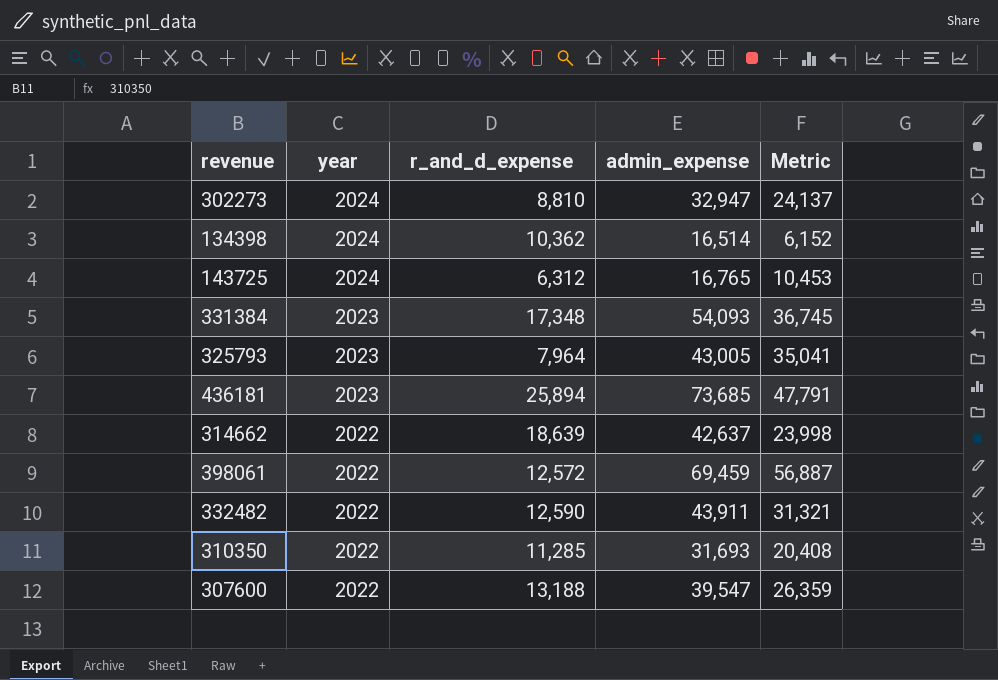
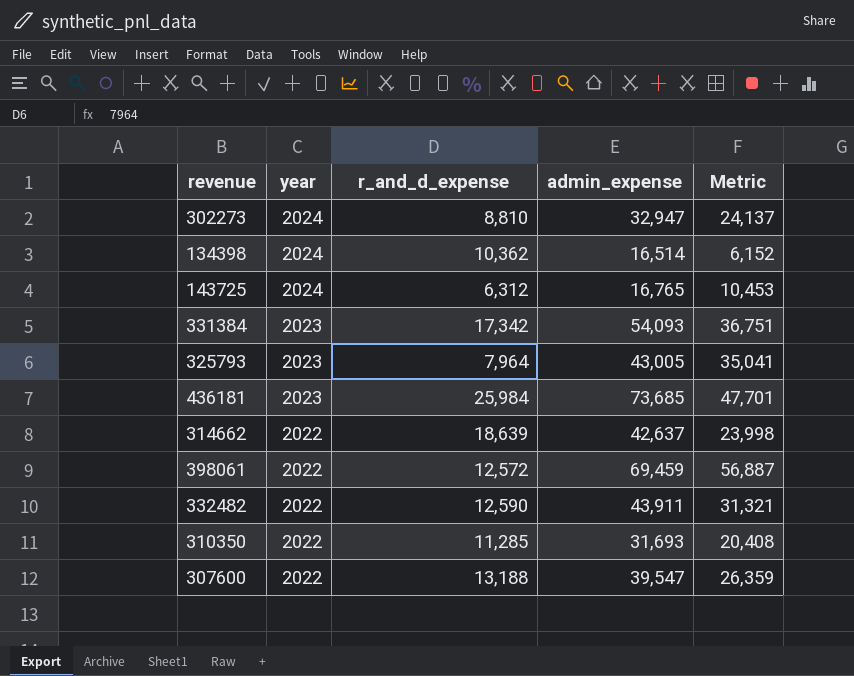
331384 | r_and_d_expense: 17,348 -> 17,342
331384 | Metric: 36,745 -> 36,751
436181 | r_and_d_expense: 25,894 -> 25,984
436181 | Metric: 47,791 -> 47,701

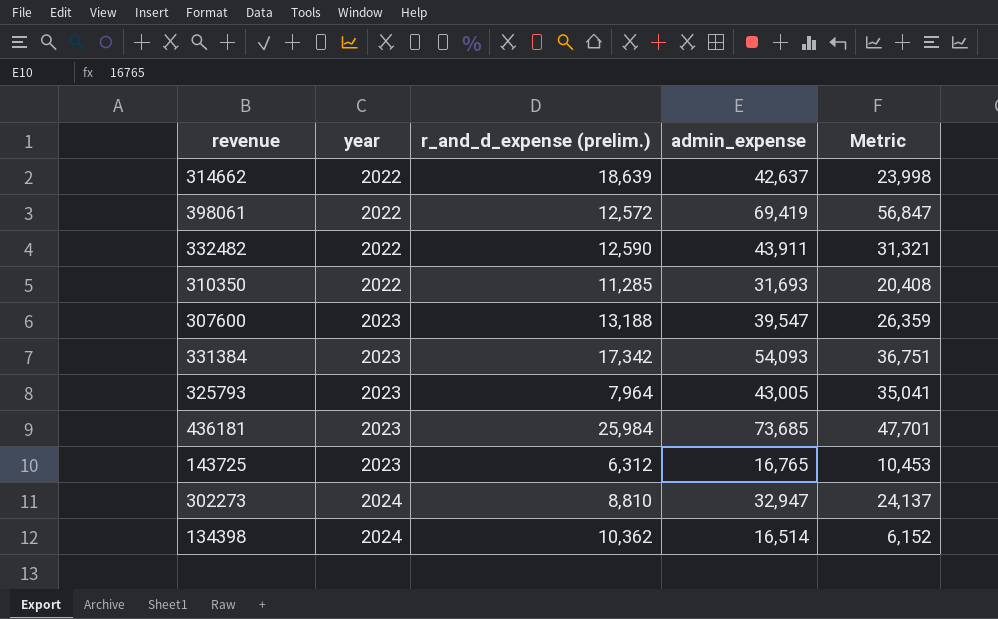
row order: year descending -> year ascending
column name: r_and_d_expense -> r_and_d_expense (prelim.)
398061 | admin_expense: 69,459 -> 69,419
398061 | Metric: 56,887 -> 56,847
307600 | year: 2022 -> 2023
143725 | year: 2024 -> 2023

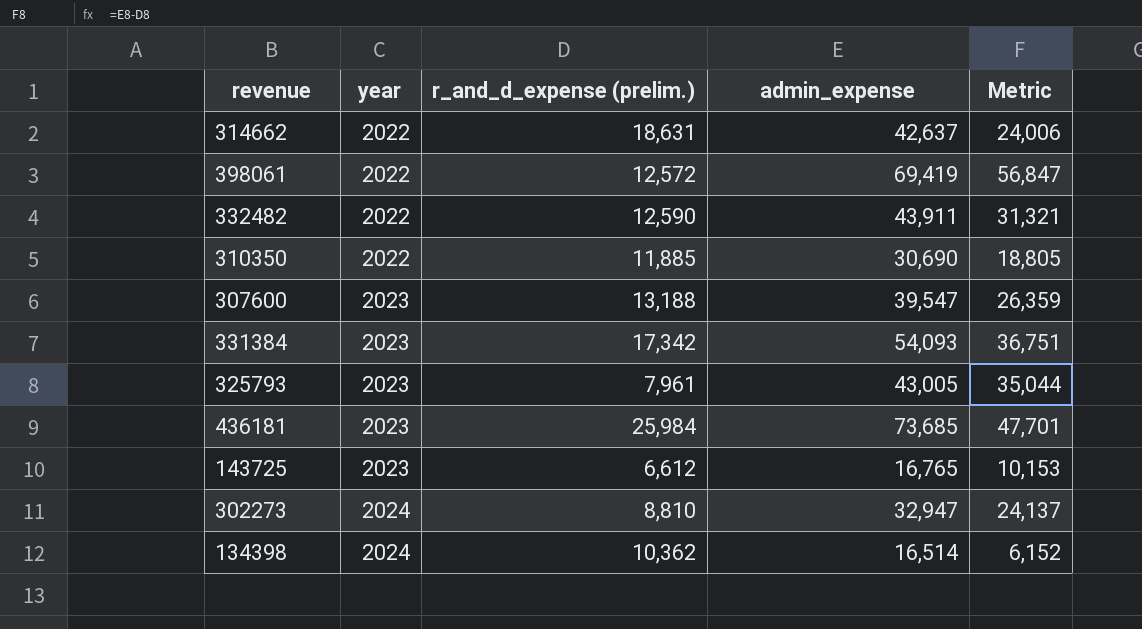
314662 | r_and_d_expense (prelim.): 18,639 -> 18,631
314662 | Metric: 23,998 -> 24,006
310350 | r_and_d_expense (prelim.): 11,285 -> 11,885
310350 | admin_expense: 31,693 -> 30,690
310350 | Metric: 20,408 -> 18,805
325793 | r_and_d_expense (prelim.): 7,964 -> 7,961
325793 | Metric: 35,041 -> 35,044
143725 | r_and_d_expense (prelim.): 6,312 -> 6,612
143725 | Metric: 10,453 -> 10,153

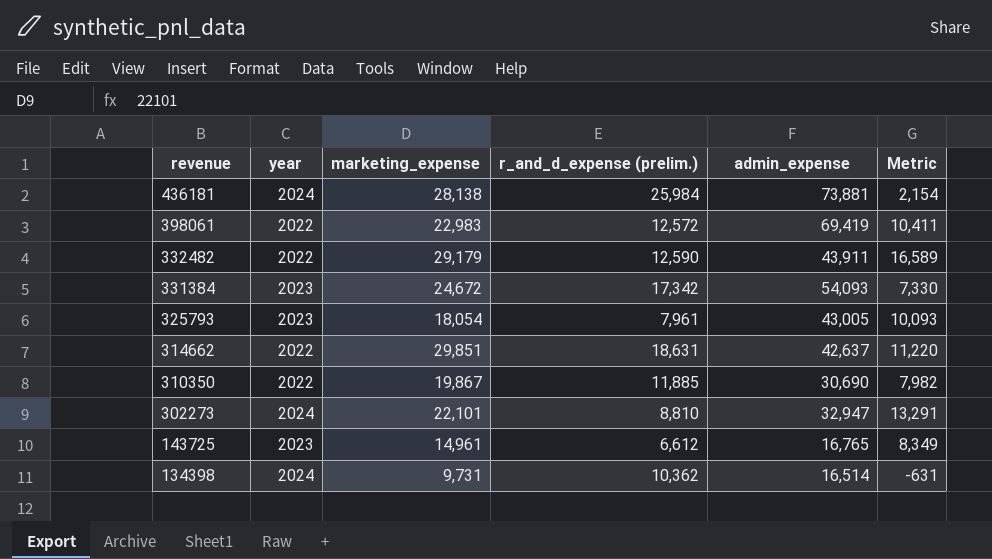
row order: year ascending -> revenue descending
column marketing_expense | position: none -> 3
column Metric | formula: [admin_expense] - [r_and_d_expense (prelim.)] -> [marketing_expense] - [r_and_d_expense (prelim.)]
row 307600: 2023 | 13,188 | 39,547 | 26,359 -> none
436181 | year: 2023 -> 2024
436181 | admin_expense: 73,685 -> 73,881

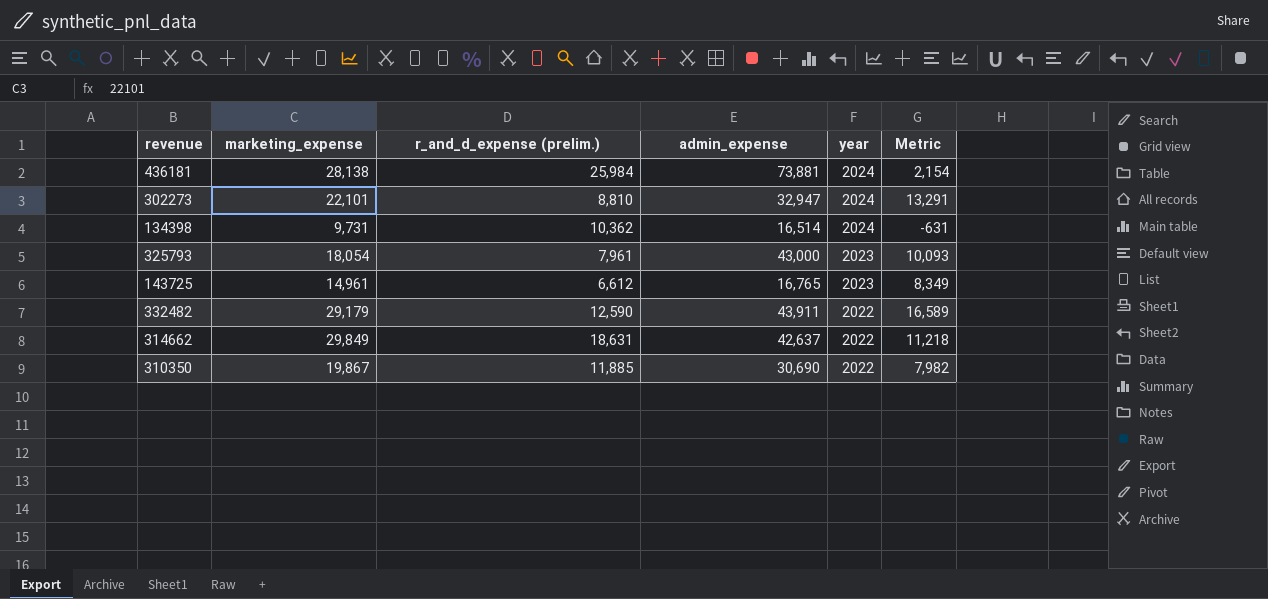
row order: revenue descending -> year descending
column year | position: 2 -> 5
row 398061: 2022 | 22,983 | 12,572 | 69,419 | 10,411 -> none
row 331384: 2023 | 24,672 | 17,342 | 54,093 | 7,330 -> none
325793 | admin_expense: 43,005 -> 43,000
314662 | marketing_expense: 29,851 -> 29,849
314662 | Metric: 11,220 -> 11,218

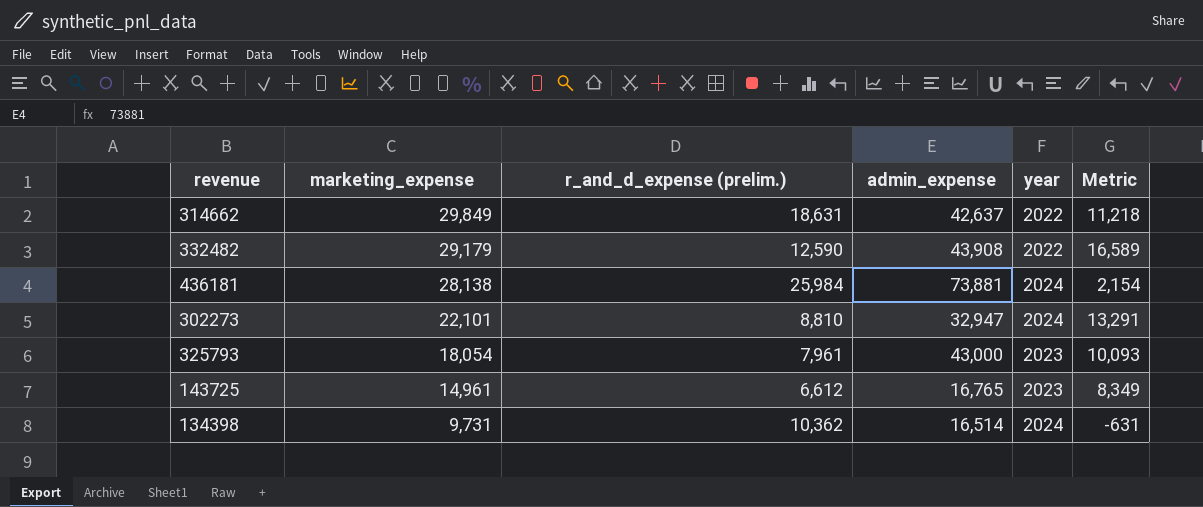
row order: year descending -> marketing_expense descending
row 310350: 19,867 | 11,885 | 30,690 | 2022 | 7,982 -> none
332482 | admin_expense: 43,911 -> 43,908

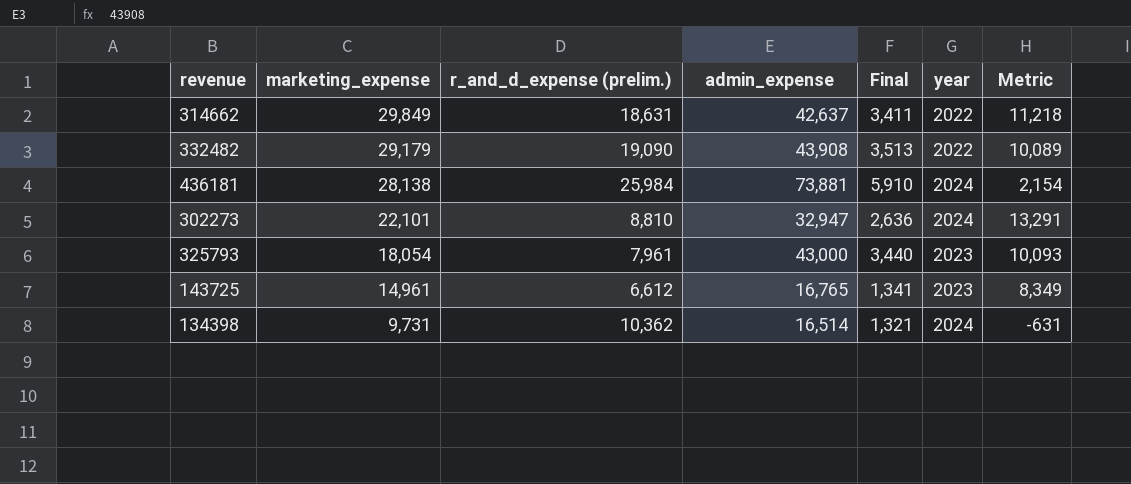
column Final | formula: none -> [admin_expense] * 0.08
332482 | r_and_d_expense (prelim.): 12,590 -> 19,090
332482 | Metric: 16,589 -> 10,089

